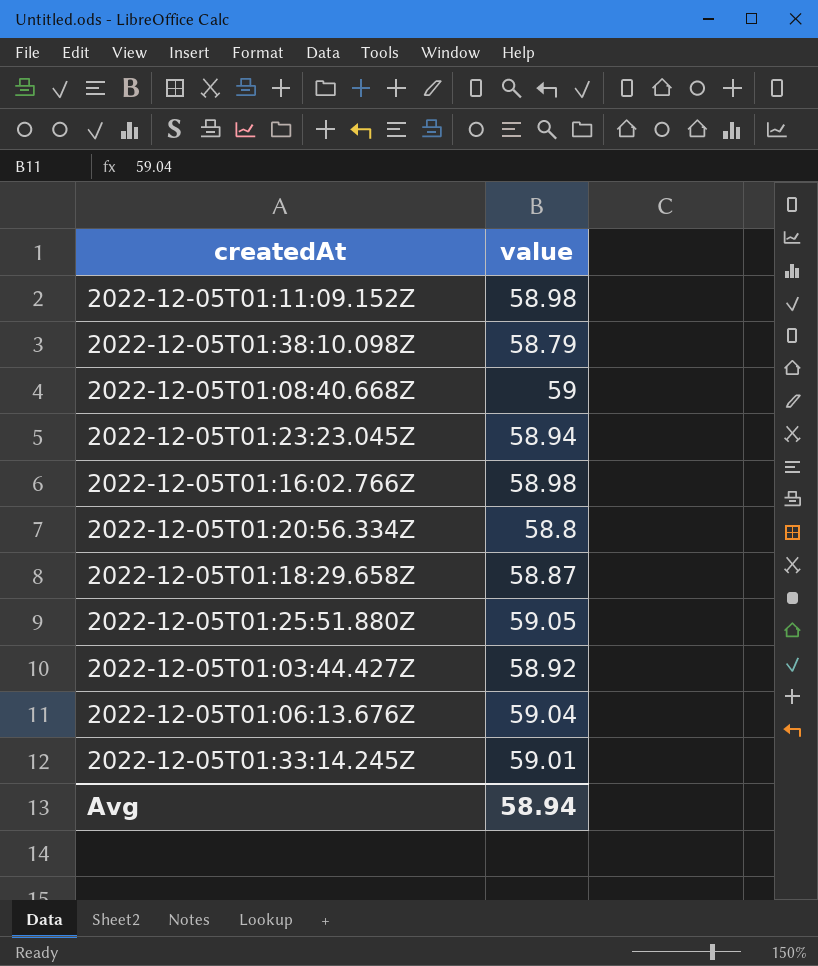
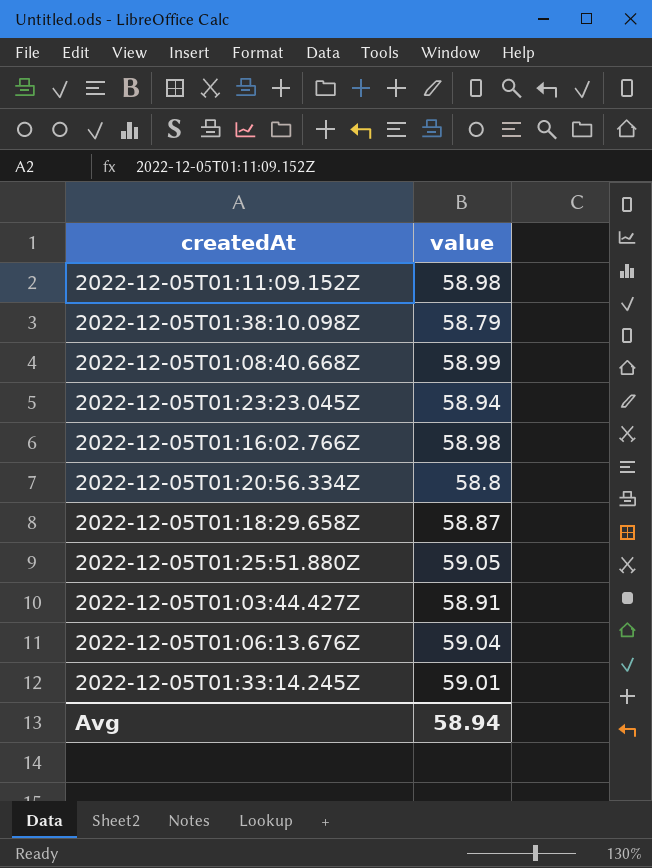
2022-12-05T01:08:40.668Z | value: 59 -> 58.99
2022-12-05T01:03:44.427Z | value: 58.92 -> 58.91

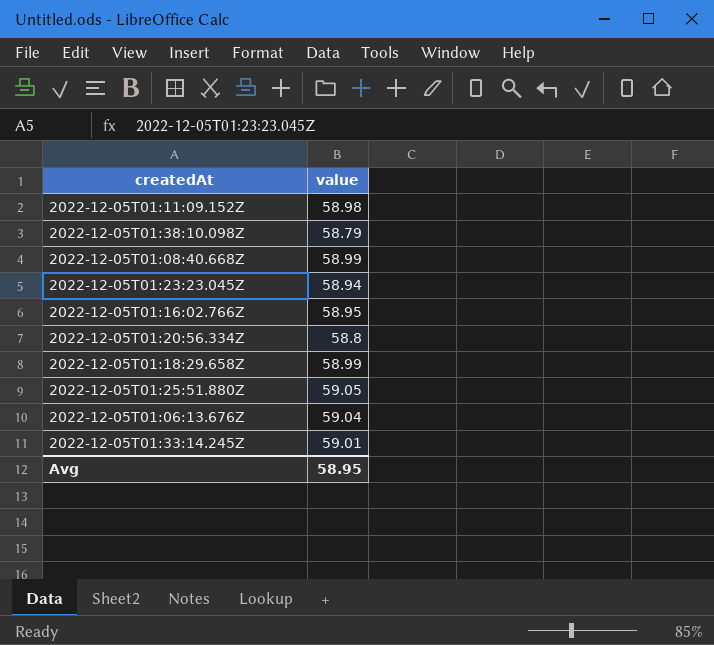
row 2022-12-05T01:03:44.427Z: 58.91 -> none
2022-12-05T01:16:02.766Z | value: 58.98 -> 58.95
2022-12-05T01:18:29.658Z | value: 58.87 -> 58.99
Avg | value: 58.94 -> 58.95

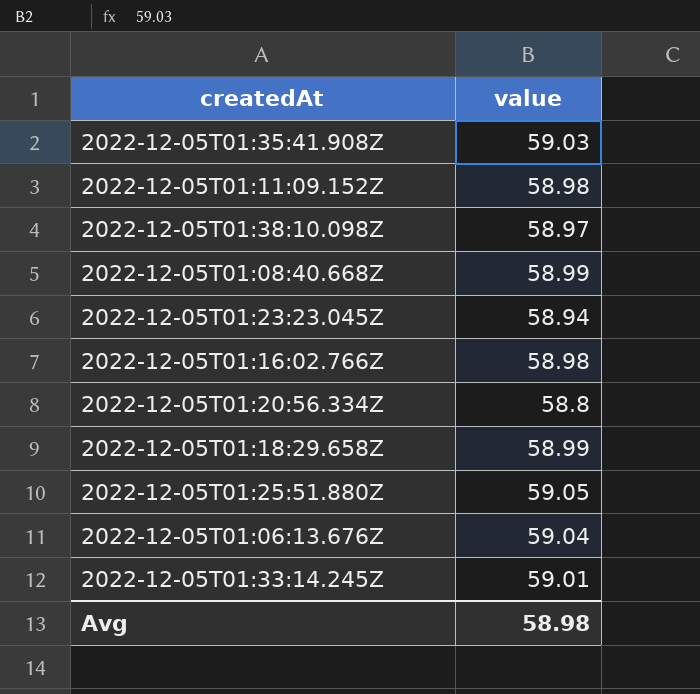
row 2022-12-05T01:35:41.908Z: none -> 59.03
2022-12-05T01:38:10.098Z | value: 58.79 -> 58.97
2022-12-05T01:16:02.766Z | value: 58.95 -> 58.98
Avg | value: 58.95 -> 58.98

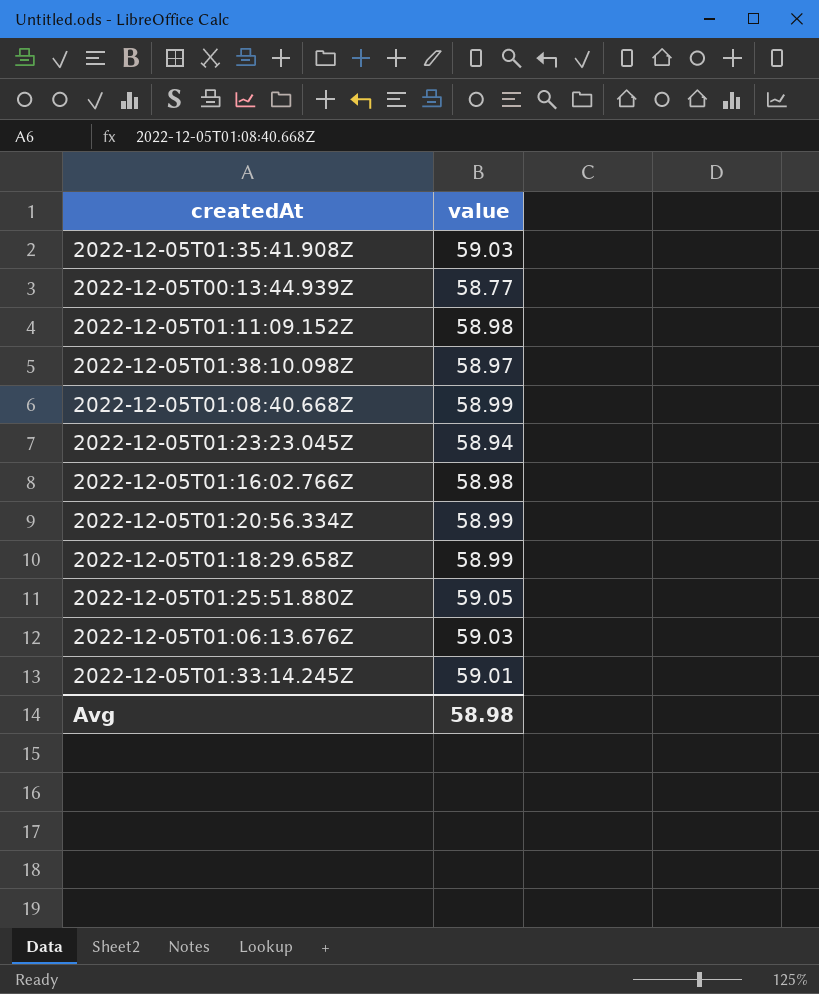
row 2022-12-05T00:13:44.939Z: none -> 58.77
2022-12-05T01:20:56.334Z | value: 58.8 -> 58.99
2022-12-05T01:06:13.676Z | value: 59.04 -> 59.03

